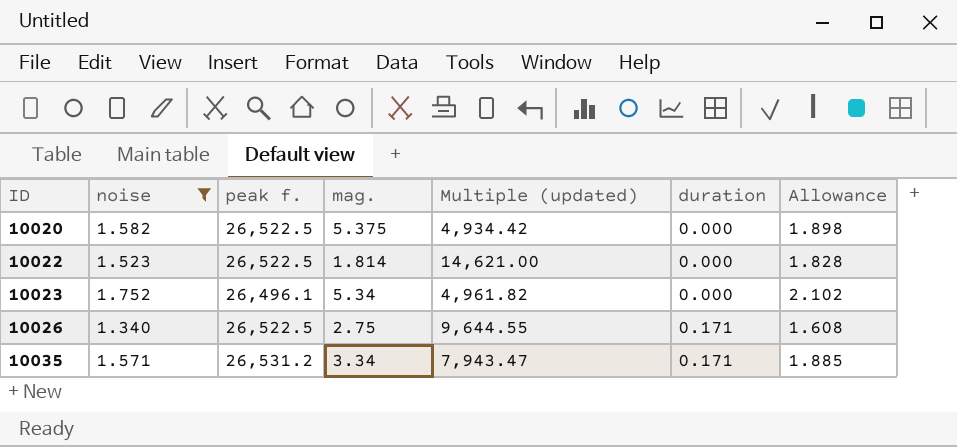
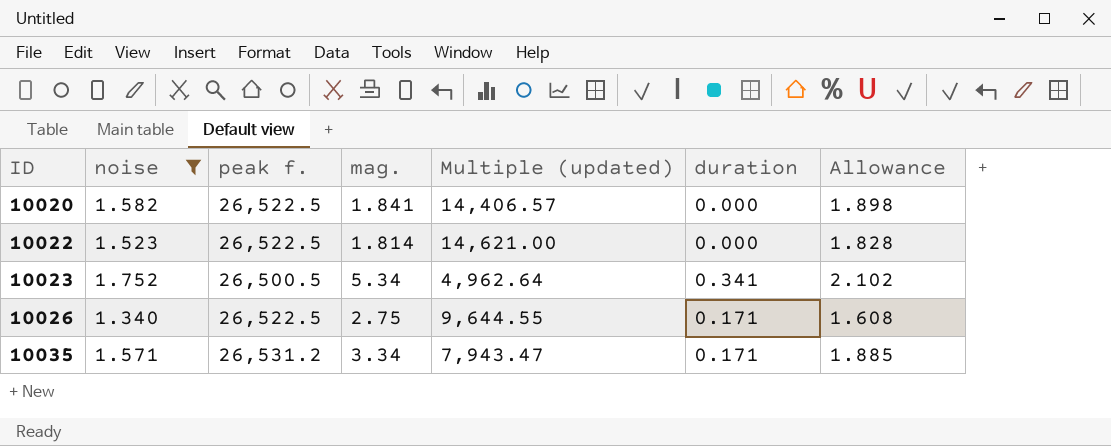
10020 | mag.: 5.375 -> 1.841
10020 | Multiple (updated): 4,934.42 -> 14,406.57
10023 | peak f.: 26,496.1 -> 26,500.5
10023 | Multiple (updated): 4,961.82 -> 4,962.64
10023 | duration: 0.000 -> 0.341

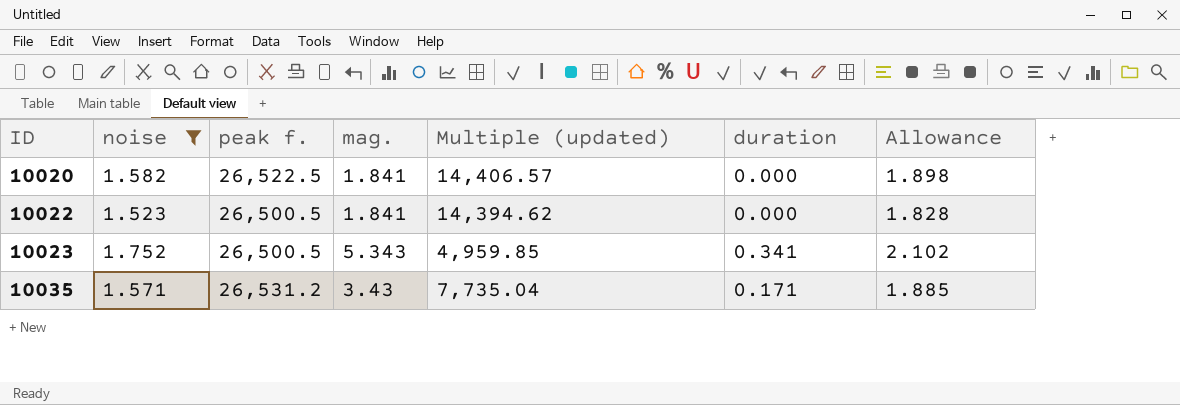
row 10026: 1.340 | 26,522.5 | 2.75 | 9,644.55 | 0.171 | 1.608 -> none
10022 | peak f.: 26,522.5 -> 26,500.5
10022 | mag.: 1.814 -> 1.841
10022 | Multiple (updated): 14,621.00 -> 14,394.62
10023 | mag.: 5.34 -> 5.343
10023 | Multiple (updated): 4,962.64 -> 4,959.85
10035 | mag.: 3.34 -> 3.43
10035 | Multiple (updated): 7,943.47 -> 7,735.04

